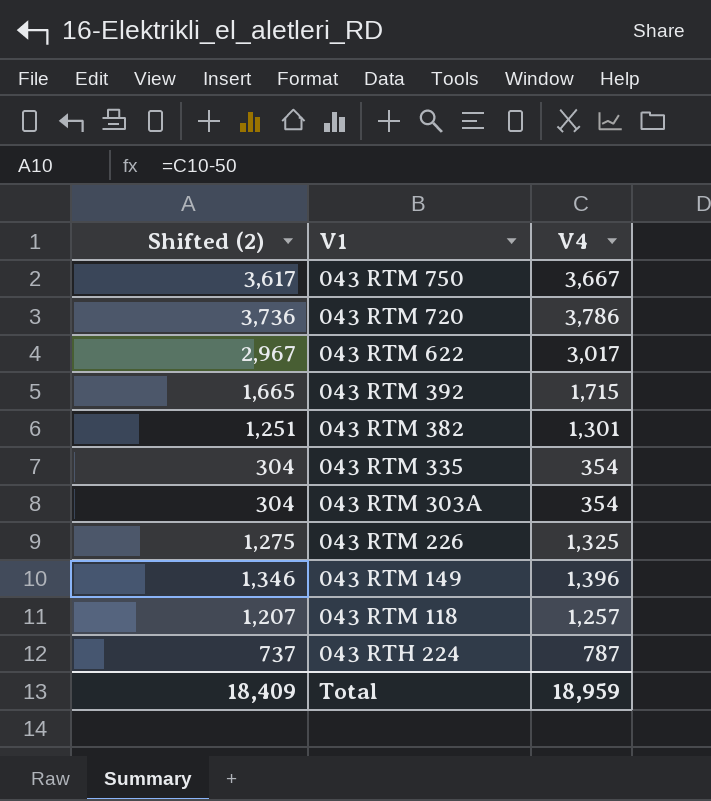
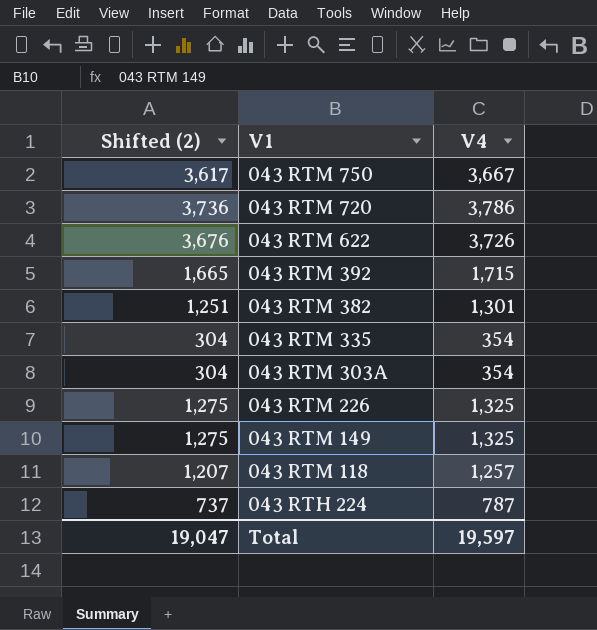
043 RTM 622 | Shifted (2): 2,967 -> 3,676
043 RTM 622 | V4: 3,017 -> 3,726
043 RTM 149 | Shifted (2): 1,346 -> 1,275
043 RTM 149 | V4: 1,396 -> 1,325
Total | Shifted (2): 18,409 -> 19,047
Total | V4: 18,959 -> 19,597

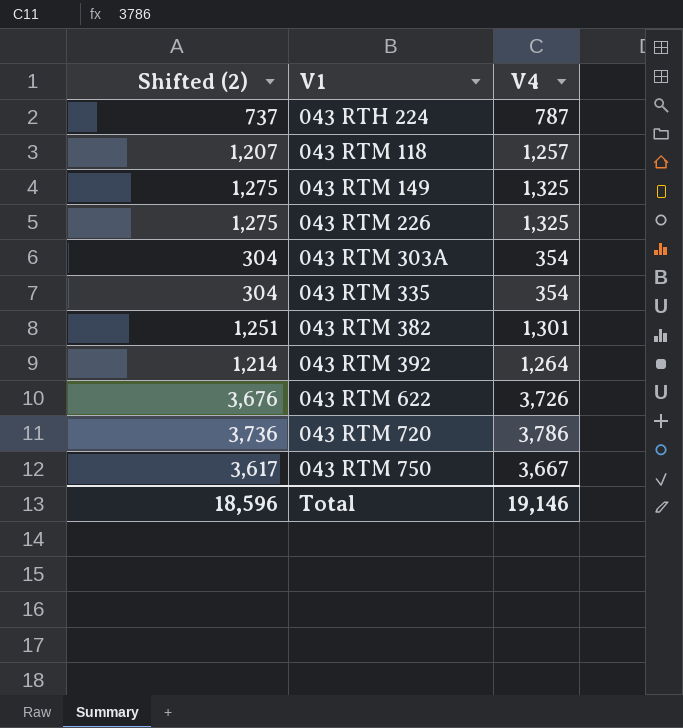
row order: V1 descending -> V1 ascending
043 RTM 392 | Shifted (2): 1,665 -> 1,214
043 RTM 392 | V4: 1,715 -> 1,264
Total | Shifted (2): 19,047 -> 18,596
Total | V4: 19,597 -> 19,146

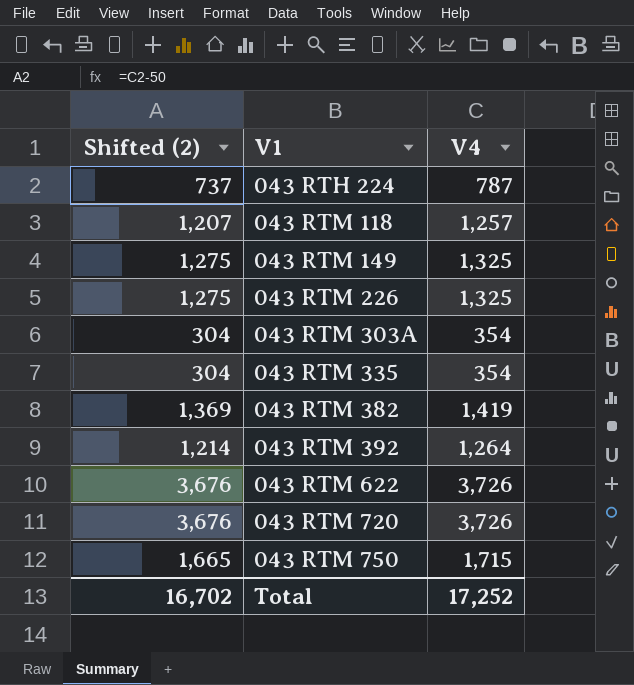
043 RTM 382 | Shifted (2): 1,251 -> 1,369
043 RTM 382 | V4: 1,301 -> 1,419
043 RTM 720 | Shifted (2): 3,736 -> 3,676
043 RTM 720 | V4: 3,786 -> 3,726
043 RTM 750 | Shifted (2): 3,617 -> 1,665
043 RTM 750 | V4: 3,667 -> 1,715
Total | Shifted (2): 18,596 -> 16,702
Total | V4: 19,146 -> 17,252

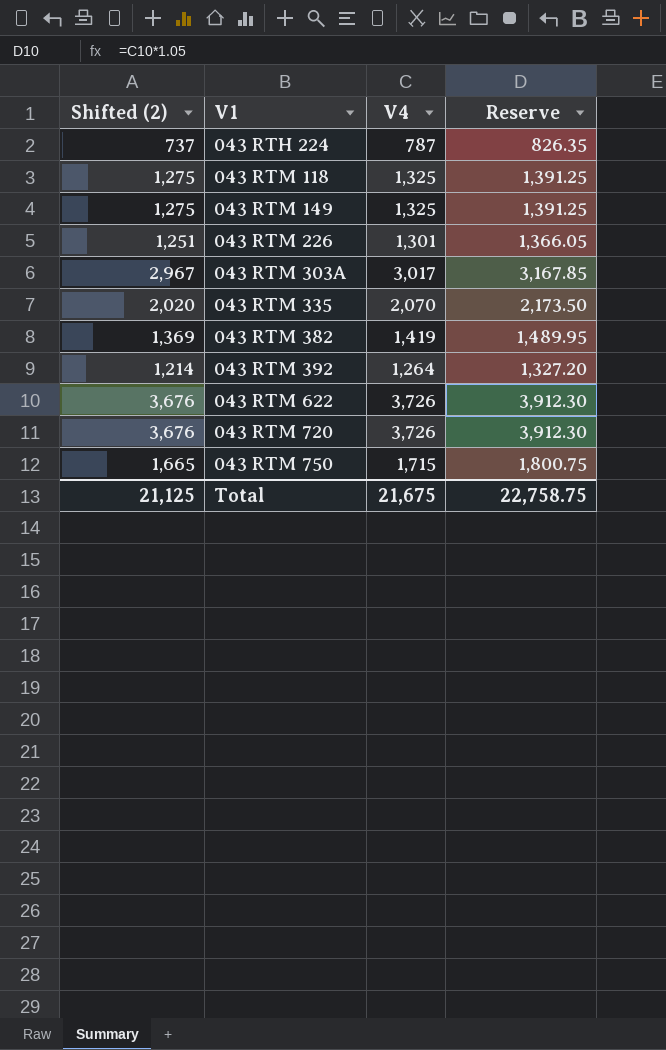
column Reserve | formula: none -> [V4] * 1.05
043 RTM 118 | Shifted (2): 1,207 -> 1,275
043 RTM 118 | V4: 1,257 -> 1,325
043 RTM 226 | Shifted (2): 1,275 -> 1,251
043 RTM 226 | V4: 1,325 -> 1,301
043 RTM 303A | Shifted (2): 304 -> 2,967
043 RTM 303A | V4: 354 -> 3,017
043 RTM 335 | Shifted (2): 304 -> 2,020
043 RTM 335 | V4: 354 -> 2,070
Total | Shifted (2): 16,702 -> 21,125
Total | V4: 17,252 -> 21,675

